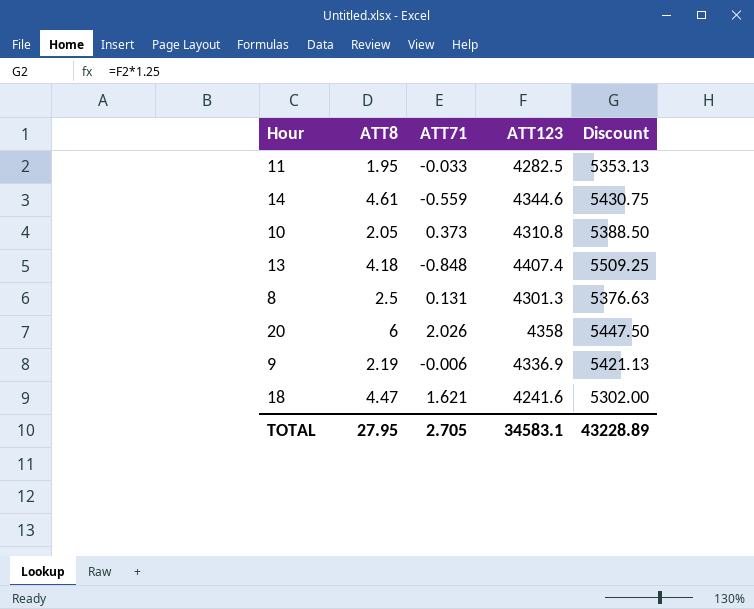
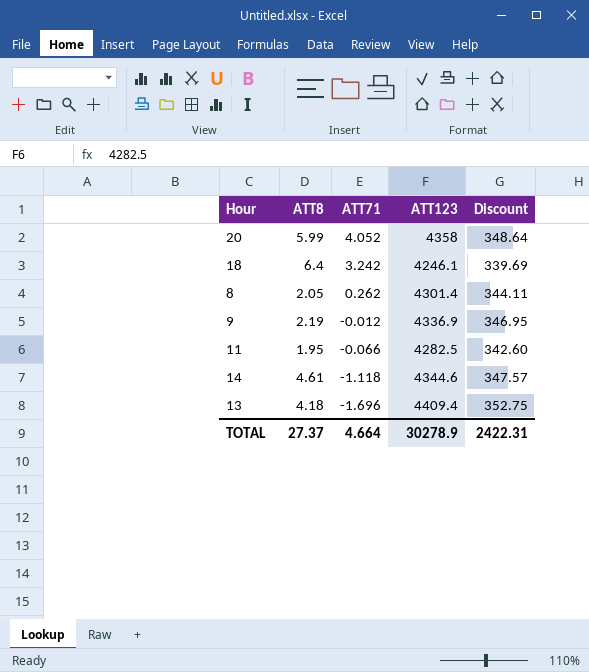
row order: none -> ATT71 descending
column Discount | formula: [ATT123] * 1.25 -> [ATT123] * 0.08
row 10: 2.05 | 0.373 | 4310.8 | 5388.50 -> none
20 | ATT8: 6 -> 5.99
20 | ATT71: 2.026 -> 4.052
18 | ATT8: 4.47 -> 6.4
18 | ATT71: 1.621 -> 3.242
18 | ATT123: 4241.6 -> 4246.1
8 | ATT8: 2.5 -> 2.05
8 | ATT71: 0.131 -> 0.262
8 | ATT123: 4301.3 -> 4301.4
9 | ATT71: -0.006 -> -0.012
11 | ATT71: -0.033 -> -0.066
14 | ATT71: -0.559 -> -1.118
13 | ATT71: -0.848 -> -1.696
13 | ATT123: 4407.4 -> 4409.4
TOTAL | ATT8: 27.95 -> 27.37
TOTAL | ATT71: 2.705 -> 4.664
TOTAL | ATT123: 34583.1 -> 30278.9
TOTAL | Discount: 43228.89 -> 2422.31

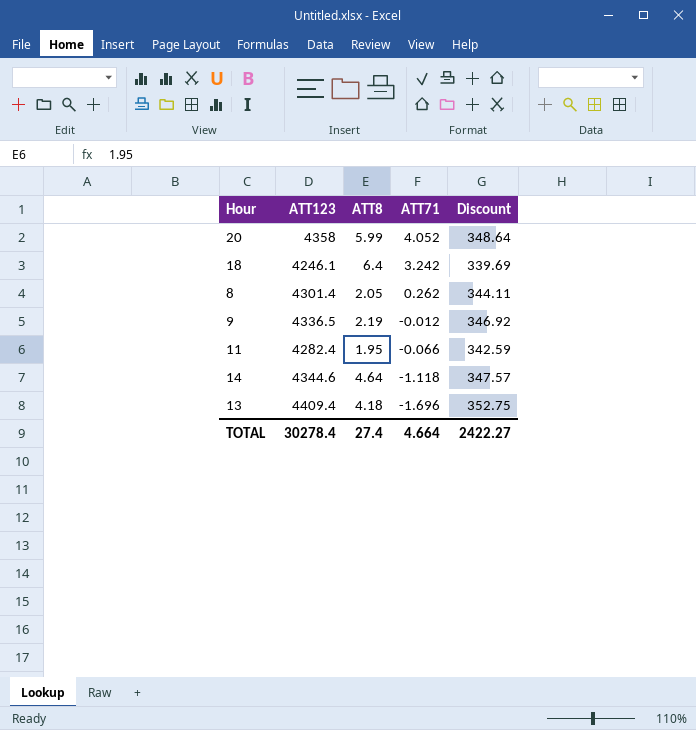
column ATT123 | position: 4 -> 2
9 | ATT123: 4336.9 -> 4336.5
9 | Discount: 346.95 -> 346.92
11 | ATT123: 4282.5 -> 4282.4
11 | Discount: 342.60 -> 342.59
14 | ATT8: 4.61 -> 4.64
TOTAL | ATT123: 30278.9 -> 30278.4
TOTAL | ATT8: 27.37 -> 27.4
TOTAL | Discount: 2422.31 -> 2422.27

